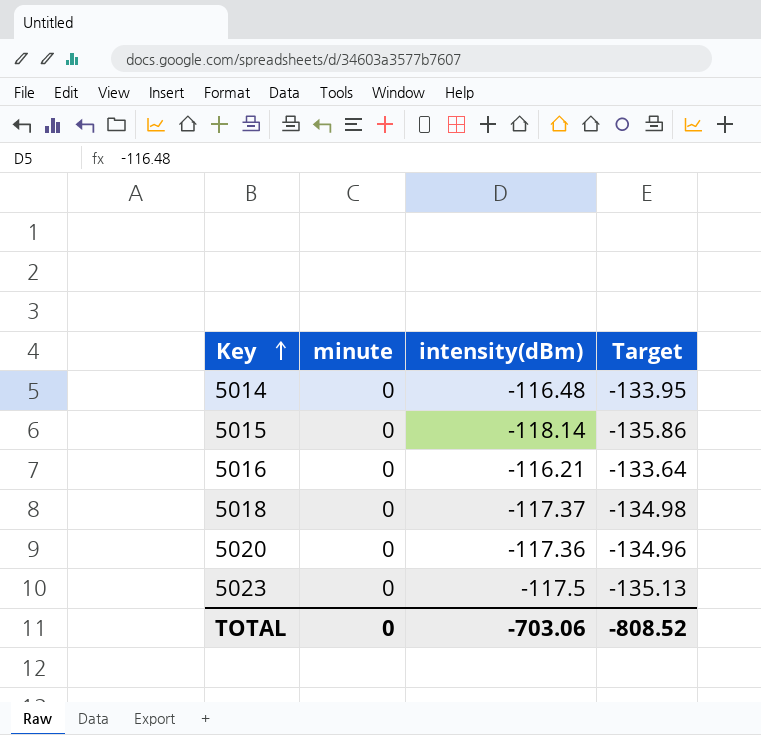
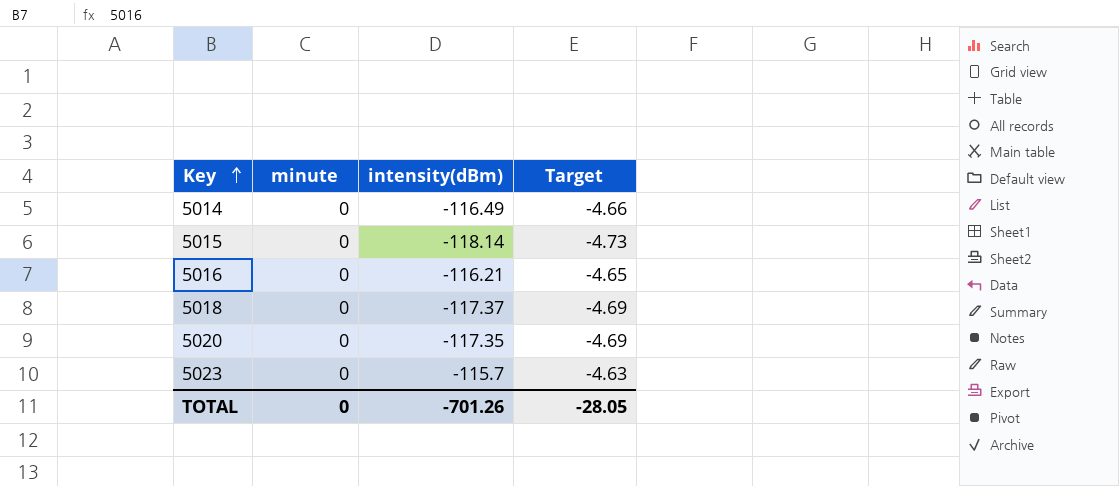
column Target | formula: [intensity(dBm)] * 1.15 -> [intensity(dBm)] * 0.04
5014 | intensity(dBm): -116.48 -> -116.49
5020 | intensity(dBm): -117.36 -> -117.35
5023 | intensity(dBm): -117.5 -> -115.7
TOTAL | intensity(dBm): -703.06 -> -701.26
TOTAL | Target: -808.52 -> -28.05

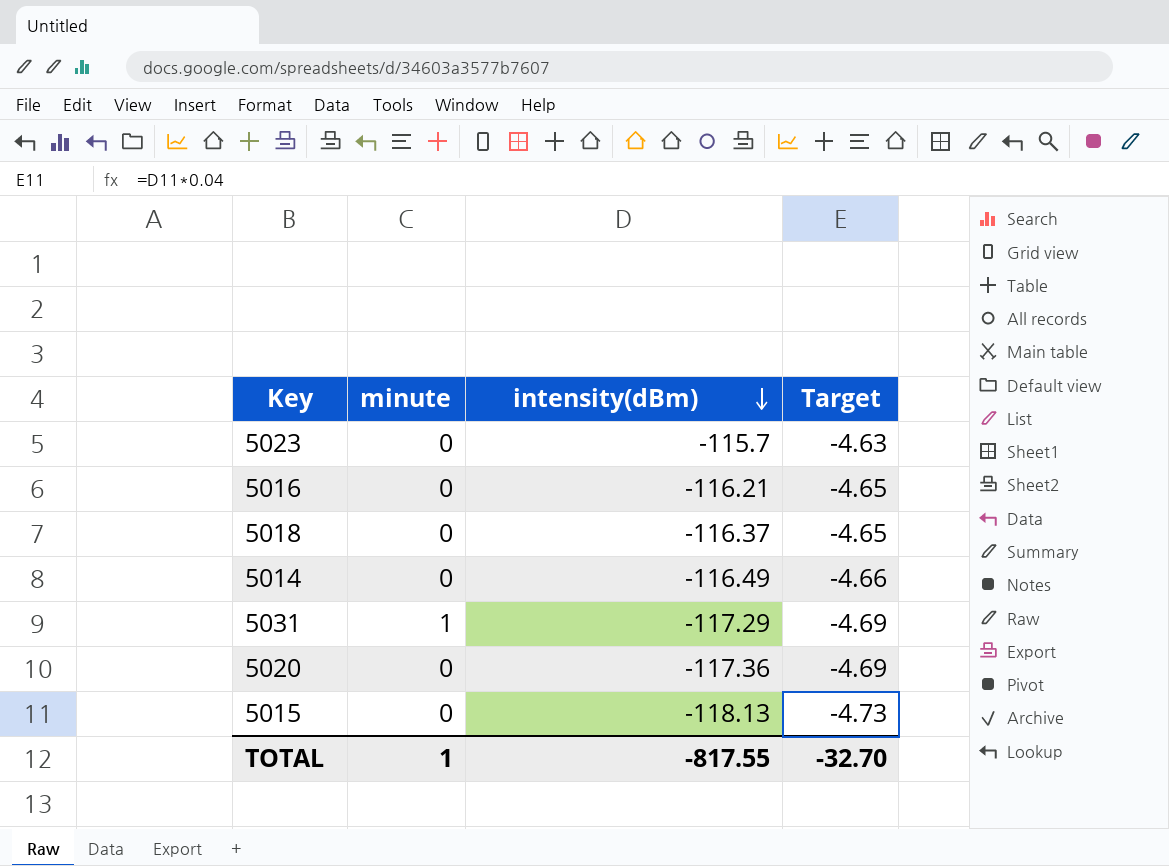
row order: Key ascending -> intensity(dBm) descending
5018 | intensity(dBm): -117.37 -> -116.37
5018 | Target: -4.69 -> -4.65
row 5031: none -> 1 | -117.29 | -4.69
5020 | intensity(dBm): -117.35 -> -117.36
5015 | intensity(dBm): -118.14 -> -118.13
TOTAL | minute: 0 -> 1
TOTAL | intensity(dBm): -701.26 -> -817.55
TOTAL | Target: -28.05 -> -32.70

